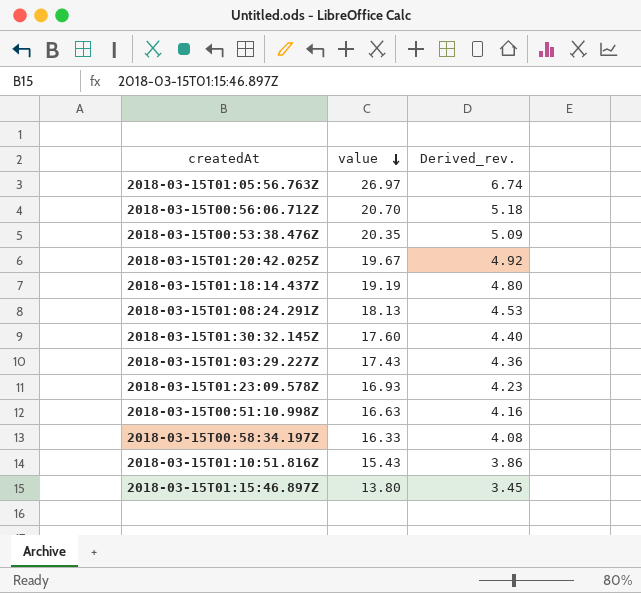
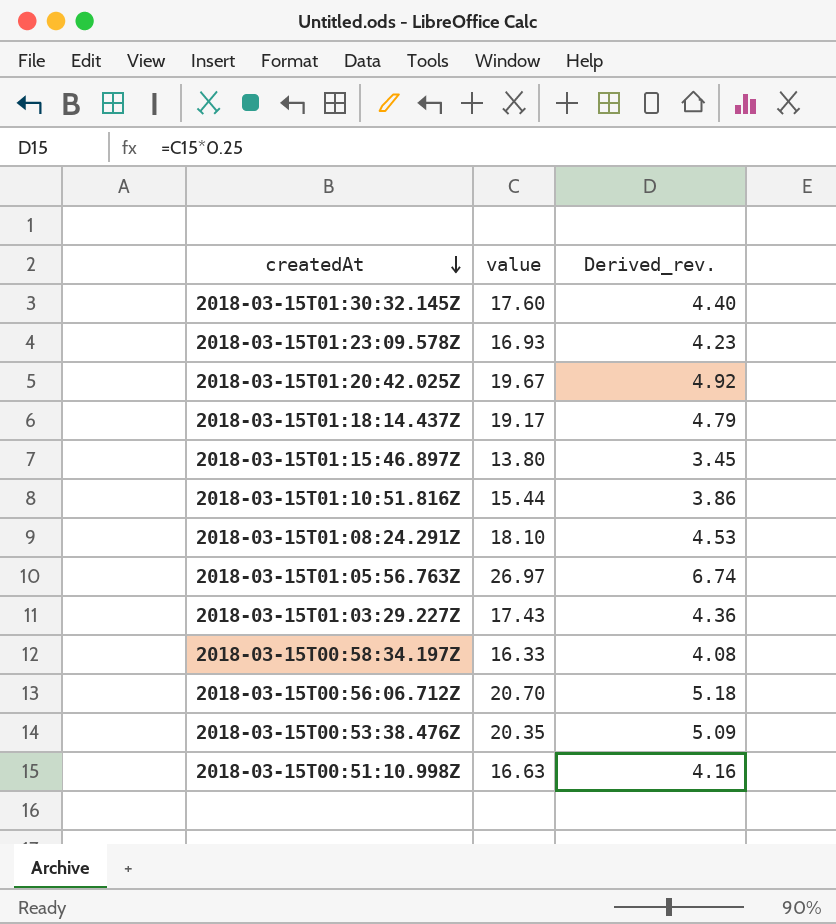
row order: value descending -> createdAt descending
2018-03-15T01:18:14.437Z | value: 19.19 -> 19.17
2018-03-15T01:18:14.437Z | Derived_rev.: 4.80 -> 4.79
2018-03-15T01:10:51.816Z | value: 15.43 -> 15.44
2018-03-15T01:08:24.291Z | value: 18.13 -> 18.10

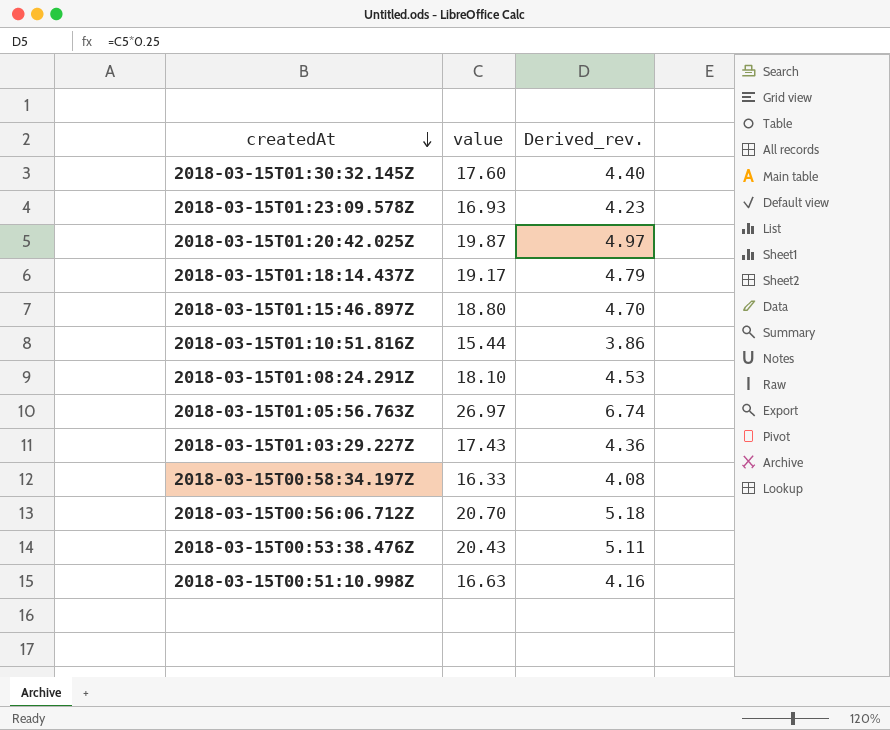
2018-03-15T01:20:42.025Z | value: 19.67 -> 19.87
2018-03-15T01:20:42.025Z | Derived_rev.: 4.92 -> 4.97
2018-03-15T01:15:46.897Z | value: 13.80 -> 18.80
2018-03-15T01:15:46.897Z | Derived_rev.: 3.45 -> 4.70
2018-03-15T00:53:38.476Z | value: 20.35 -> 20.43
2018-03-15T00:53:38.476Z | Derived_rev.: 5.09 -> 5.11

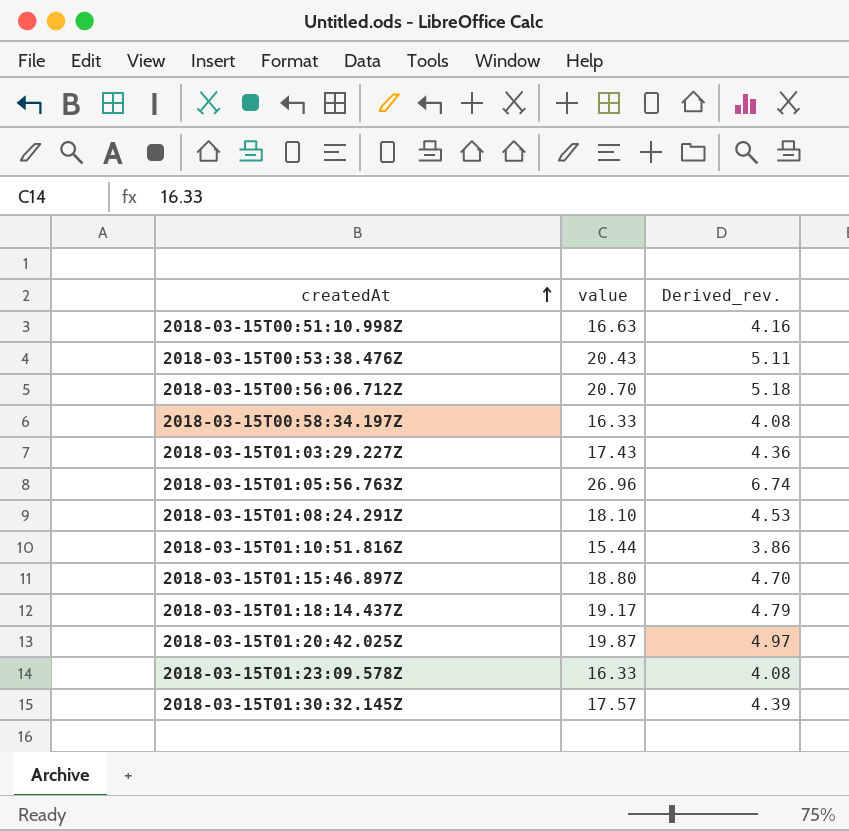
row order: createdAt descending -> createdAt ascending
2018-03-15T01:05:56.763Z | value: 26.97 -> 26.96
2018-03-15T01:23:09.578Z | value: 16.93 -> 16.33
2018-03-15T01:23:09.578Z | Derived_rev.: 4.23 -> 4.08
2018-03-15T01:30:32.145Z | value: 17.60 -> 17.57
2018-03-15T01:30:32.145Z | Derived_rev.: 4.40 -> 4.39

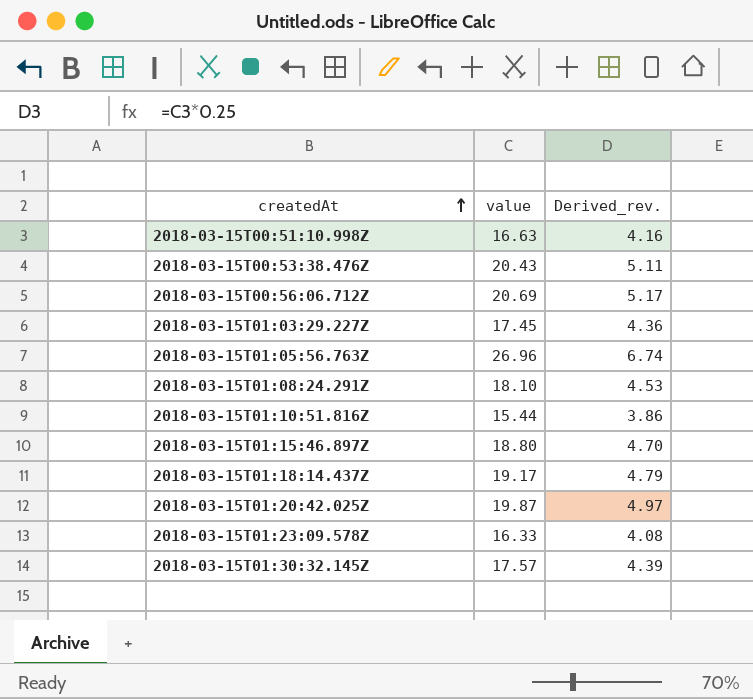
row 2018-03-15T00:58:34.197Z: 16.33 | 4.08 -> none
2018-03-15T00:56:06.712Z | value: 20.70 -> 20.69
2018-03-15T00:56:06.712Z | Derived_rev.: 5.18 -> 5.17
2018-03-15T01:03:29.227Z | value: 17.43 -> 17.45

